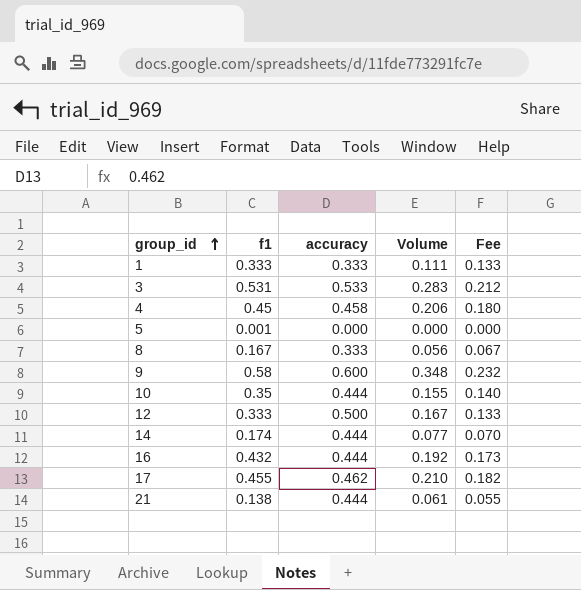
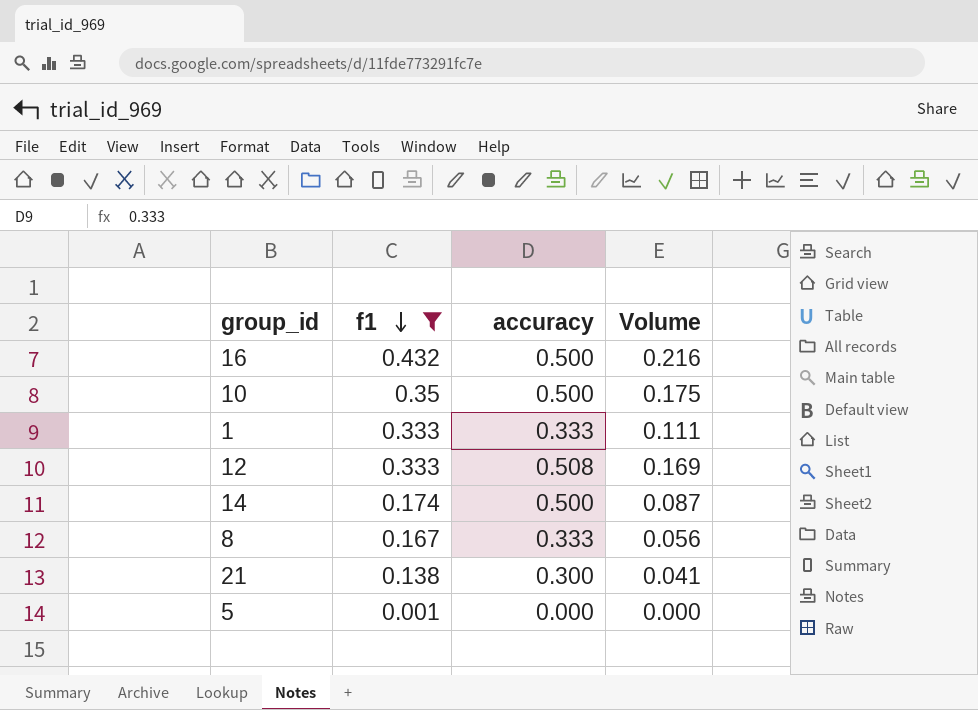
filter: none -> f1 <= 0.432
row order: group_id ascending -> f1 descending
column Fee | formula: [f1] * 0.4 -> none
16 | accuracy: 0.444 -> 0.500
16 | Volume: 0.192 -> 0.216
10 | accuracy: 0.444 -> 0.500
10 | Volume: 0.155 -> 0.175
12 | accuracy: 0.500 -> 0.508
12 | Volume: 0.167 -> 0.169
14 | accuracy: 0.444 -> 0.500
14 | Volume: 0.077 -> 0.087
21 | accuracy: 0.444 -> 0.300
21 | Volume: 0.061 -> 0.041

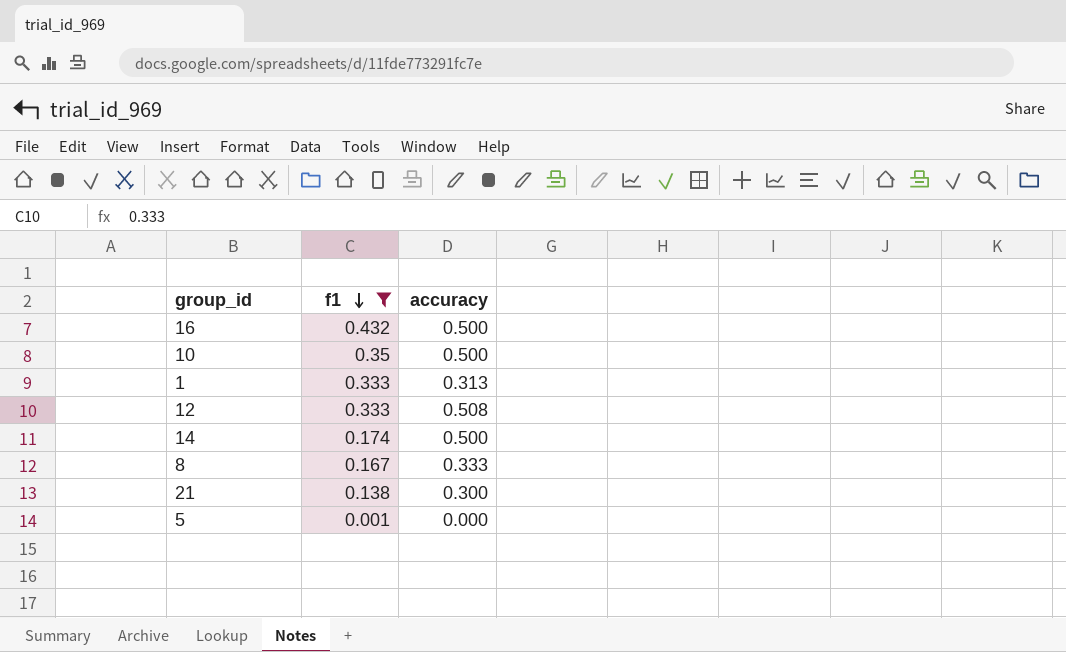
column Volume | formula: [f1] * [accuracy] -> none
1 | accuracy: 0.333 -> 0.313

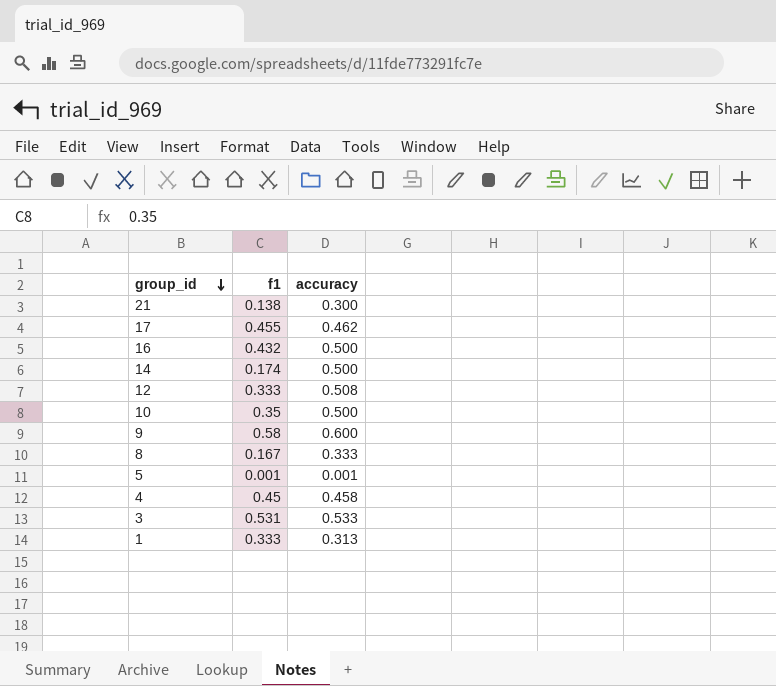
filter: f1 <= 0.432 -> none
row order: f1 descending -> group_id descending
5 | accuracy: 0.000 -> 0.001

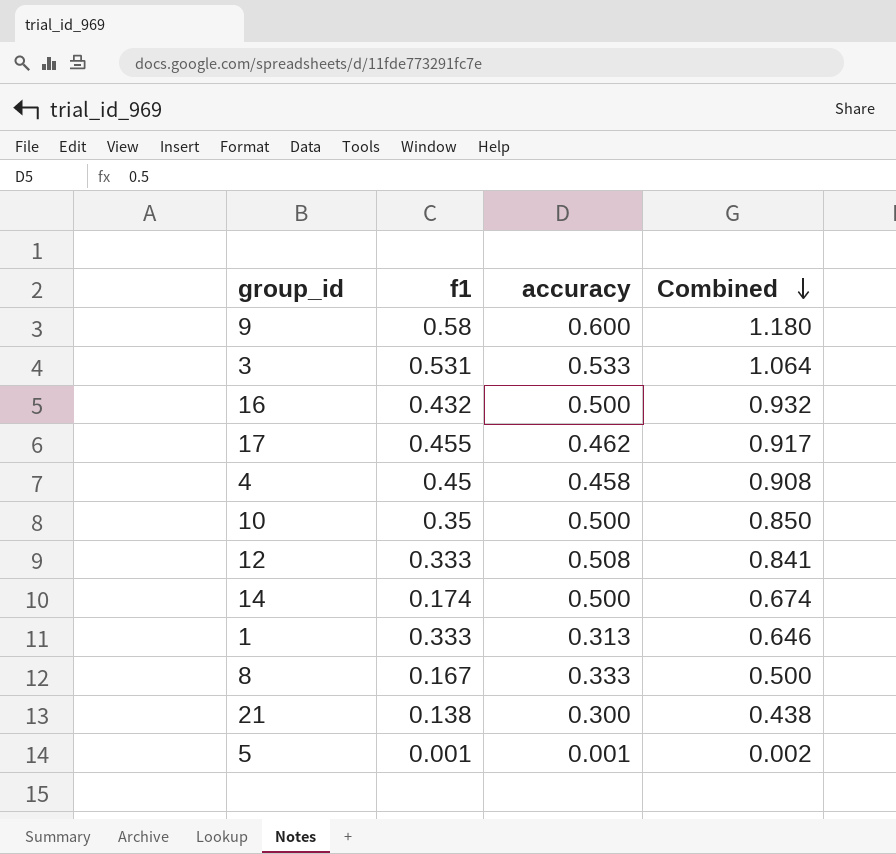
row order: group_id descending -> Combined descending
column Combined | formula: none -> [f1] + [accuracy]

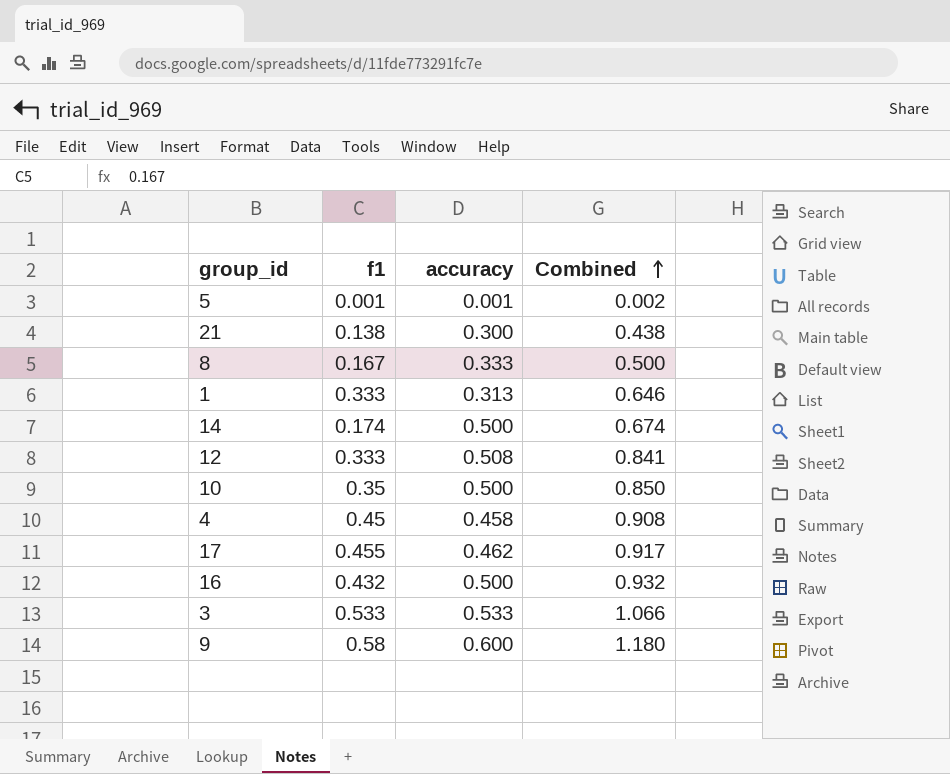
row order: Combined descending -> Combined ascending
3 | f1: 0.531 -> 0.533
3 | Combined: 1.064 -> 1.066

